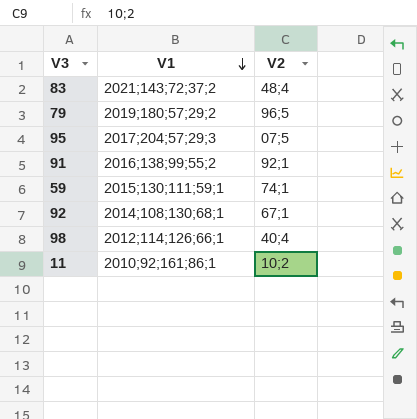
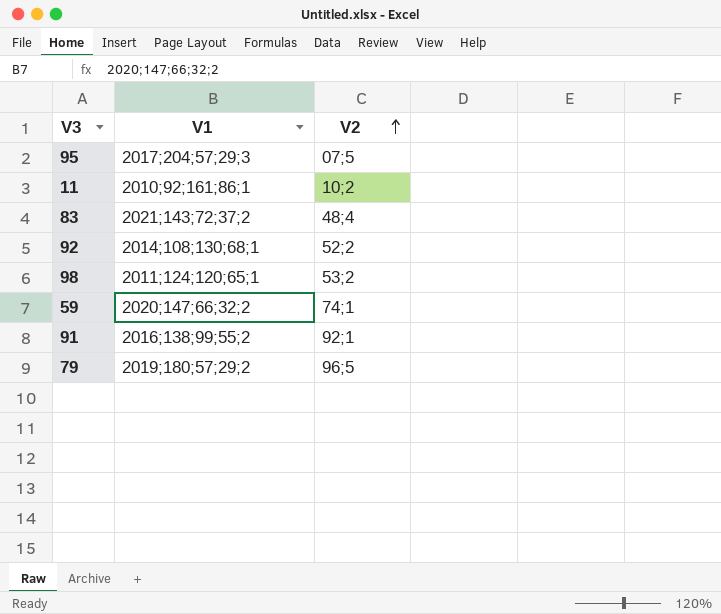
row order: V1 descending -> V2 ascending
92 | V2: 67;1 -> 52;2
98 | V1: 2012;114;126;66;1 -> 2011;124;120;65;1
98 | V2: 40;4 -> 53;2
59 | V1: 2015;130;111;59;1 -> 2020;147;66;32;2

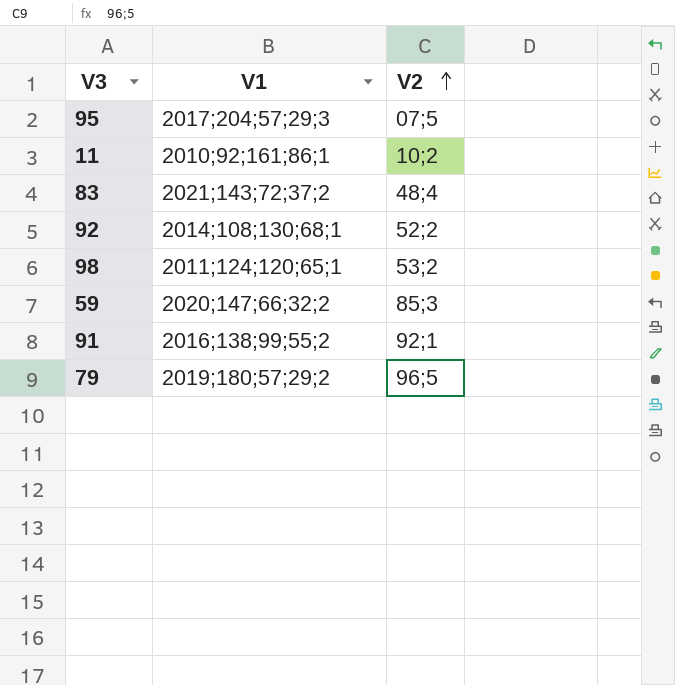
59 | V2: 74;1 -> 85;3

